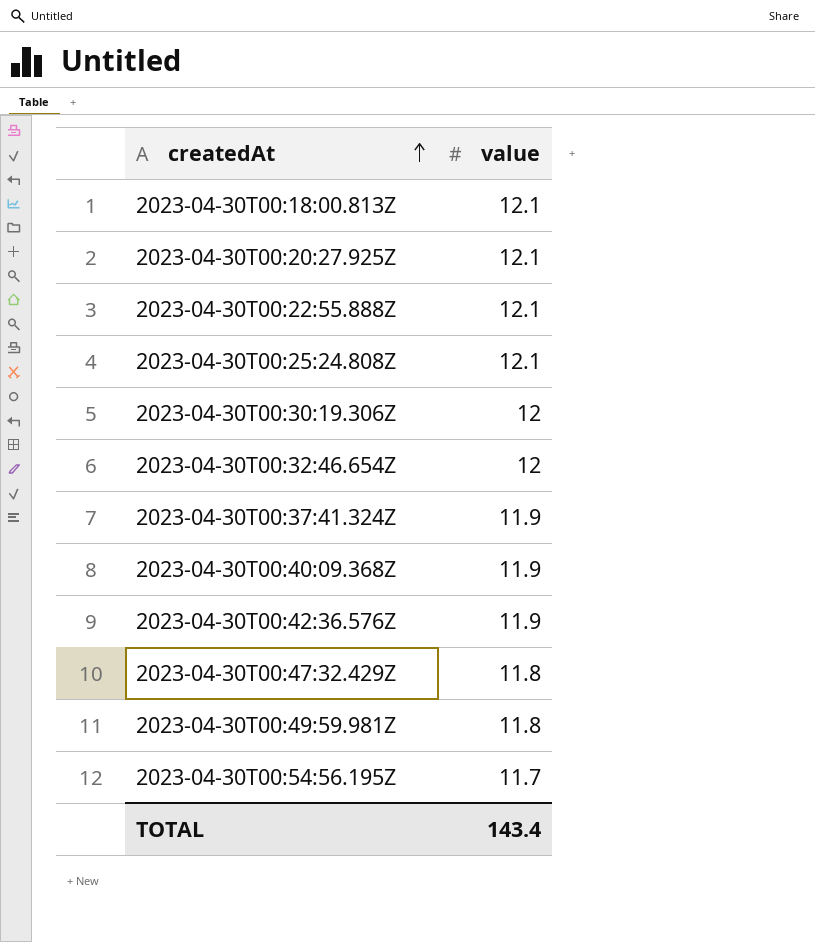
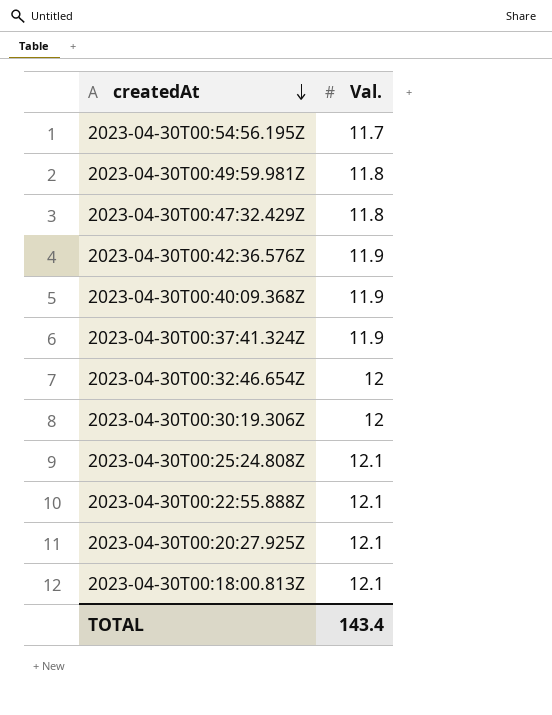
row order: createdAt ascending -> createdAt descending
column name: value -> Val.

